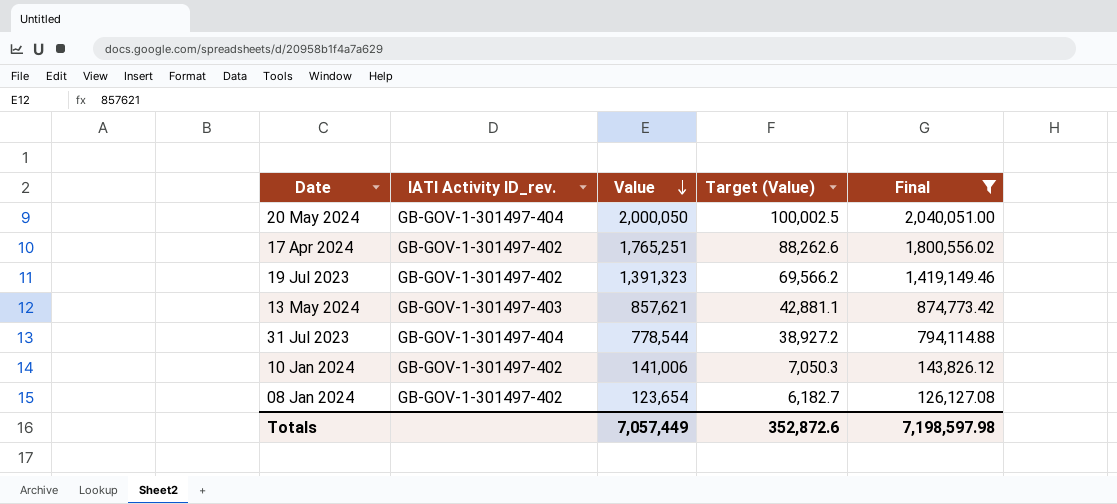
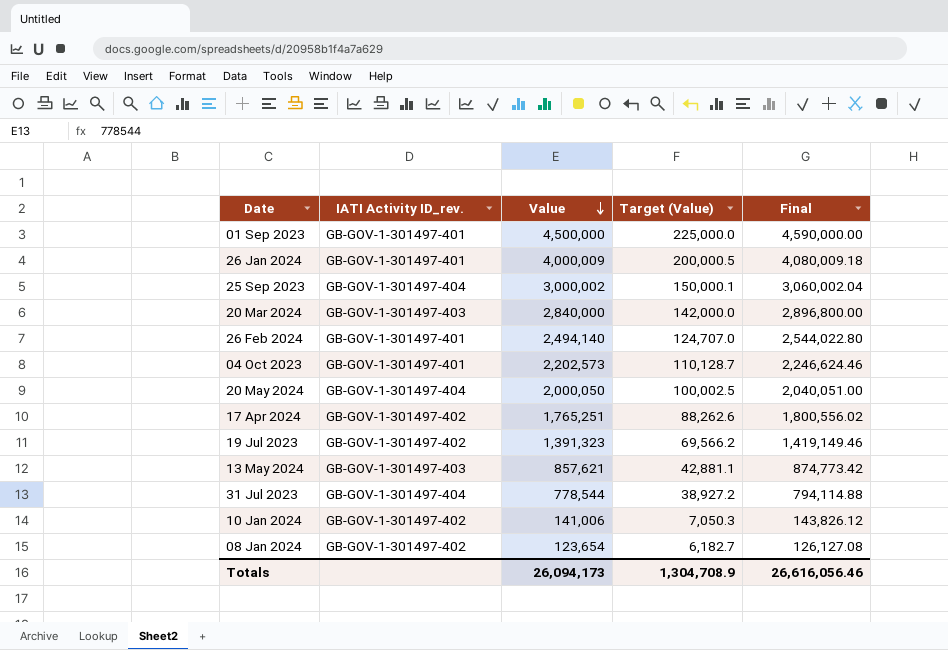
filter: Final <= 2,040,051.00 -> none
Totals | Value: 7,057,449 -> 26,094,173
Totals | Target (Value): 352,872.6 -> 1,304,708.9
Totals | Final: 7,198,597.98 -> 26,616,056.46

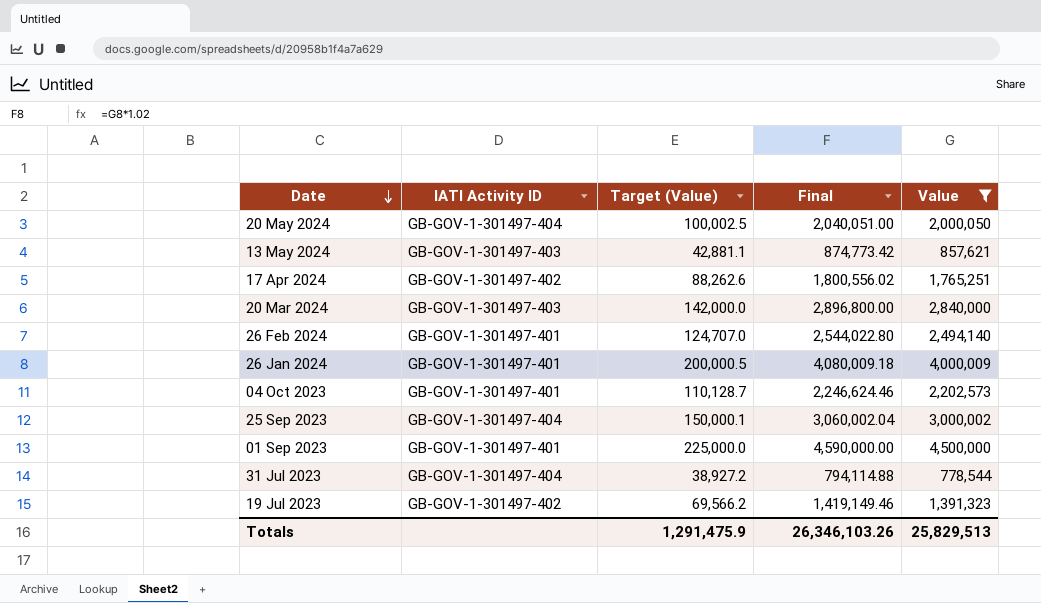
filter: none -> Value >= 778,544
row order: Value descending -> Date descending
column name: IATI Activity ID_rev. -> IATI Activity ID
column Value | position: 3 -> 5
Totals | Target (Value): 1,304,708.9 -> 1,291,475.9
Totals | Final: 26,616,056.46 -> 26,346,103.26
Totals | Value: 26,094,173 -> 25,829,513

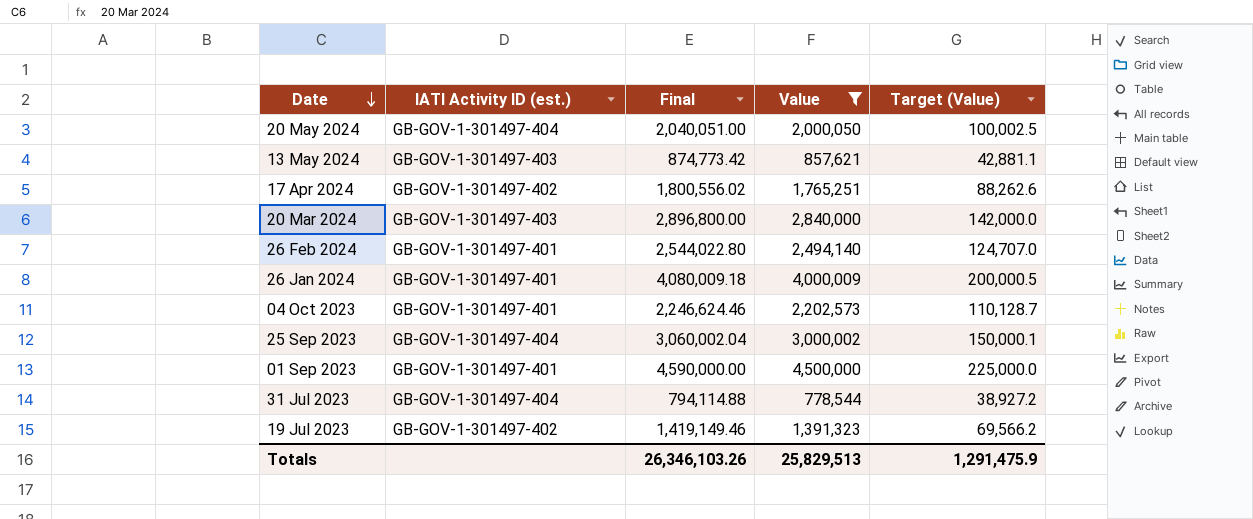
column name: IATI Activity ID -> IATI Activity ID (est.)
column Target (Value) | position: 3 -> 5

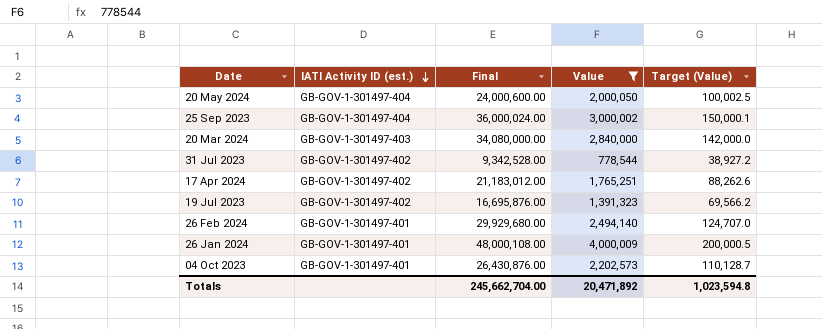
row order: Date descending -> IATI Activity ID (est.) descending
column Final | formula: [Value] * 1.02 -> [Value] * 12
row 13 May 2024: GB-GOV-1-301497-403 | 874,773.42 | 857,621 | 42,881.1 -> none
row 01 Sep 2023: GB-GOV-1-301497-401 | 4,590,000.00 | 4,500,000 | 225,000.0 -> none
31 Jul 2023 | IATI Activity ID (est.): GB-GOV-1-301497-404 -> GB-GOV-1-301497-402
Totals | Final: 26,346,103.26 -> 245,662,704.00
Totals | Value: 25,829,513 -> 20,471,892
Totals | Target (Value): 1,291,475.9 -> 1,023,594.8

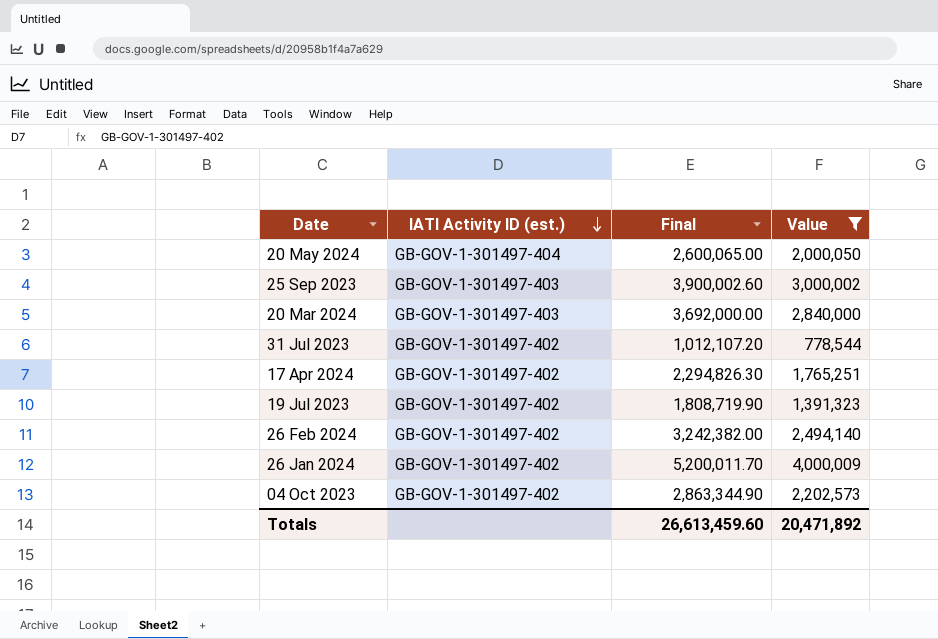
column Target (Value) | formula: [Value] * 0.05 -> none
column Final | formula: [Value] * 12 -> [Value] * 1.3
25 Sep 2023 | IATI Activity ID (est.): GB-GOV-1-301497-404 -> GB-GOV-1-301497-403
26 Feb 2024 | IATI Activity ID (est.): GB-GOV-1-301497-401 -> GB-GOV-1-301497-402
26 Jan 2024 | IATI Activity ID (est.): GB-GOV-1-301497-401 -> GB-GOV-1-301497-402
04 Oct 2023 | IATI Activity ID (est.): GB-GOV-1-301497-401 -> GB-GOV-1-301497-402
Totals | Final: 245,662,704.00 -> 26,613,459.60

